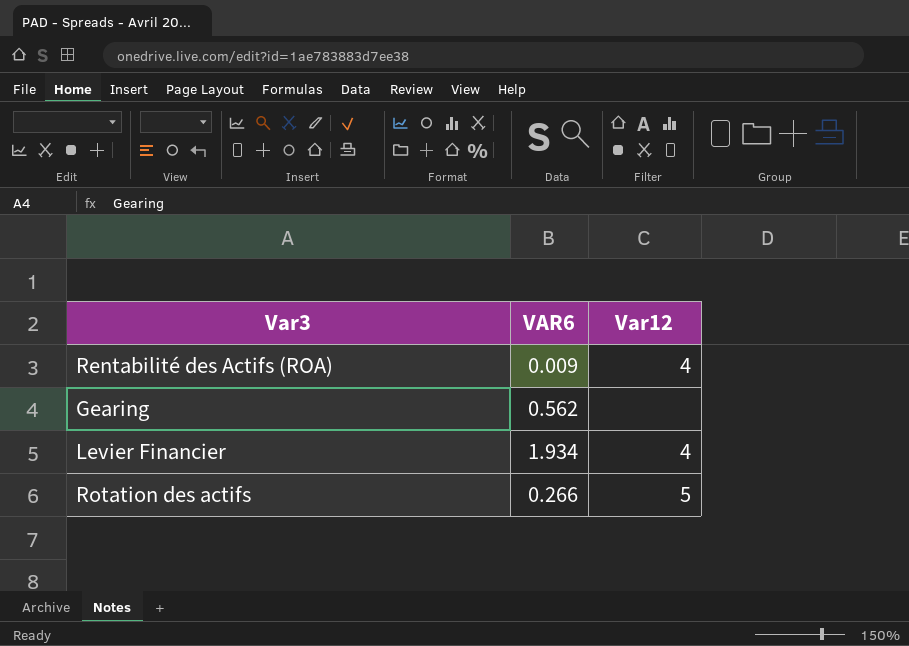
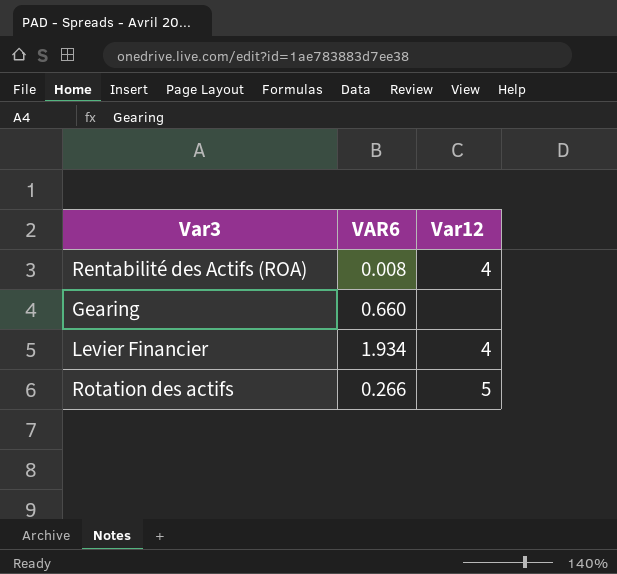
Rentabilité des Actifs (ROA) | VAR6: 0.009 -> 0.008
Gearing | VAR6: 0.562 -> 0.660

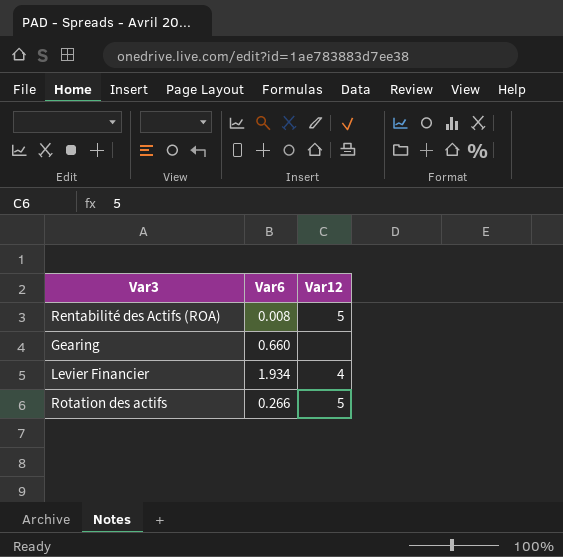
column name: VAR6 -> Var6
Rentabilité des Actifs (ROA) | Var12: 4 -> 5

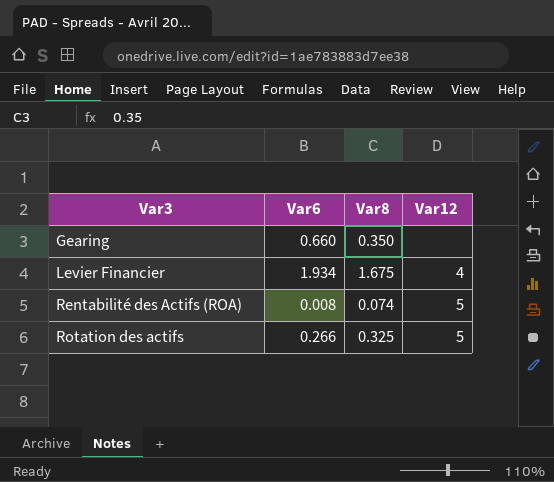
row order: none -> Var3 ascending
column Var8 | position: none -> 3

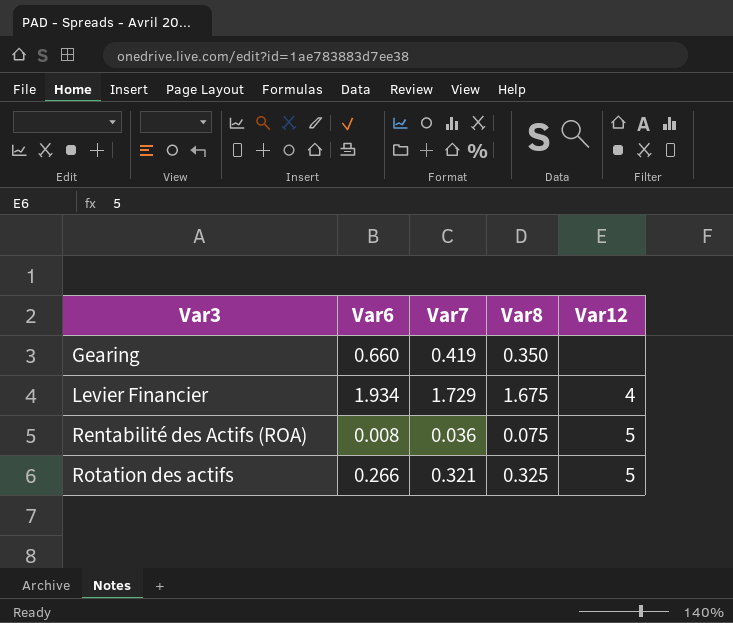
column Var7 | position: none -> 3
Rentabilité des Actifs (ROA) | Var8: 0.074 -> 0.075

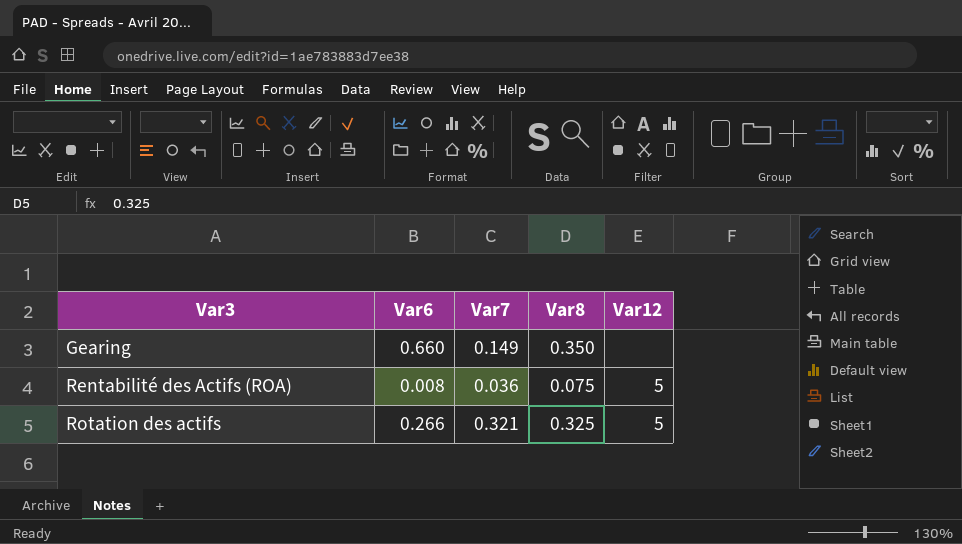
row Levier Financier: 1.934 | 1.729 | 1.675 | 4 -> none
Gearing | Var7: 0.419 -> 0.149

